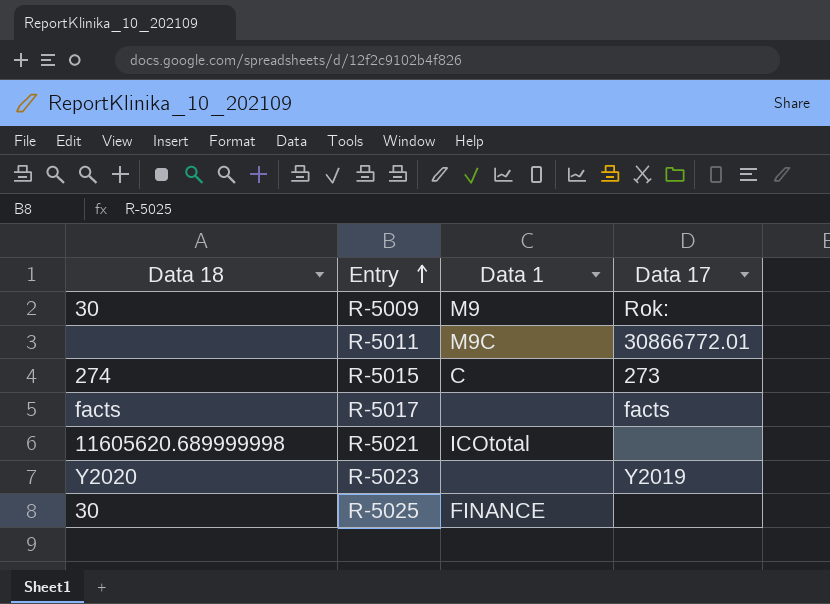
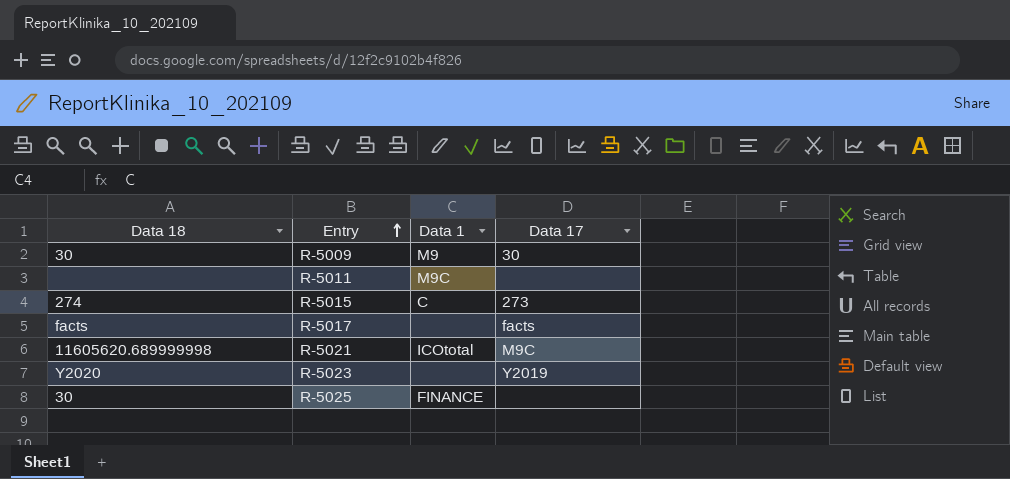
R-5009 | Data 17: Rok: -> 30
R-5011 | Data 17: 30866772.01 -> none
R-5021 | Data 17: none -> M9C

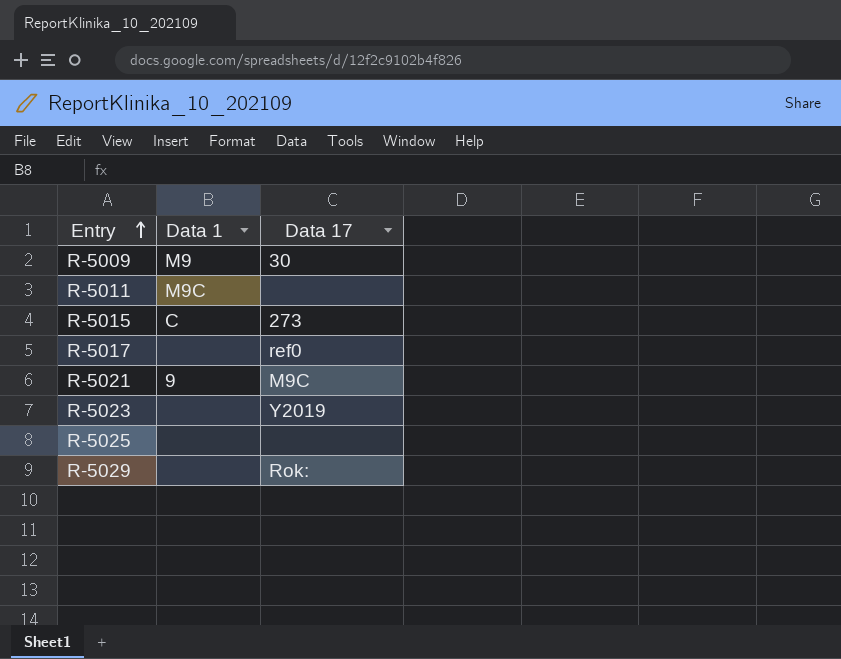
column Data 18 | position: 1 -> none
R-5017 | Data 17: facts -> ref0
R-5021 | Data 1: ICOtotal -> 9
R-5025 | Data 1: FINANCE -> none
row R-5029: none -> none | Rok:

